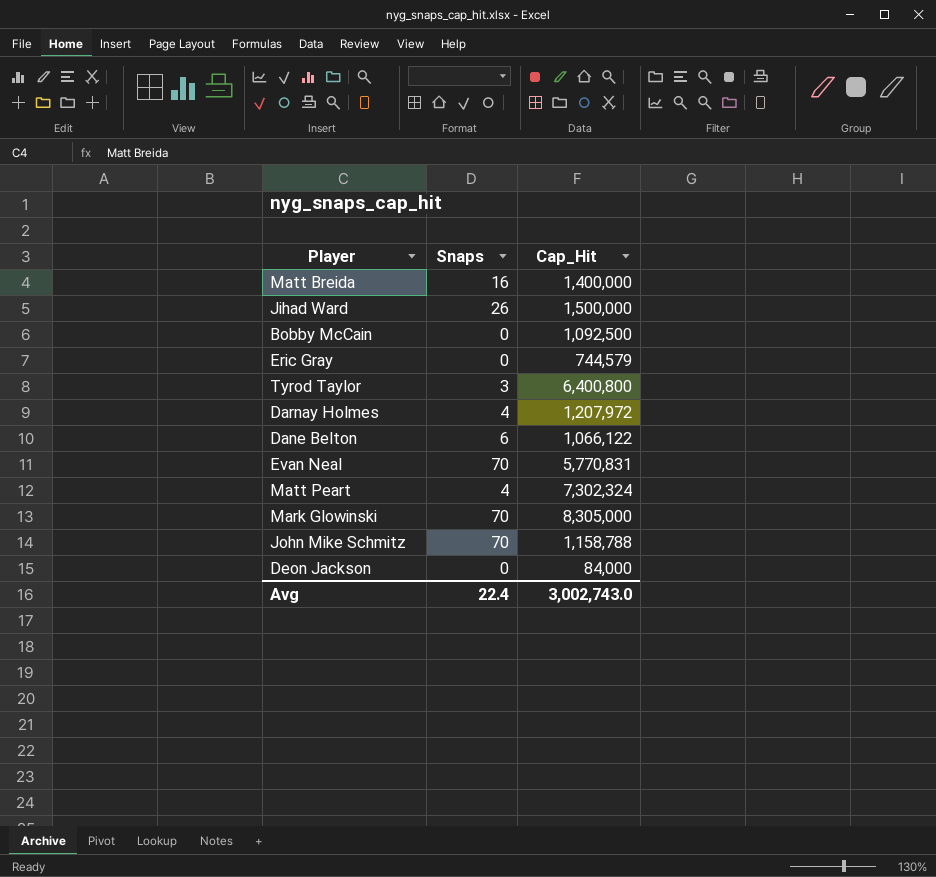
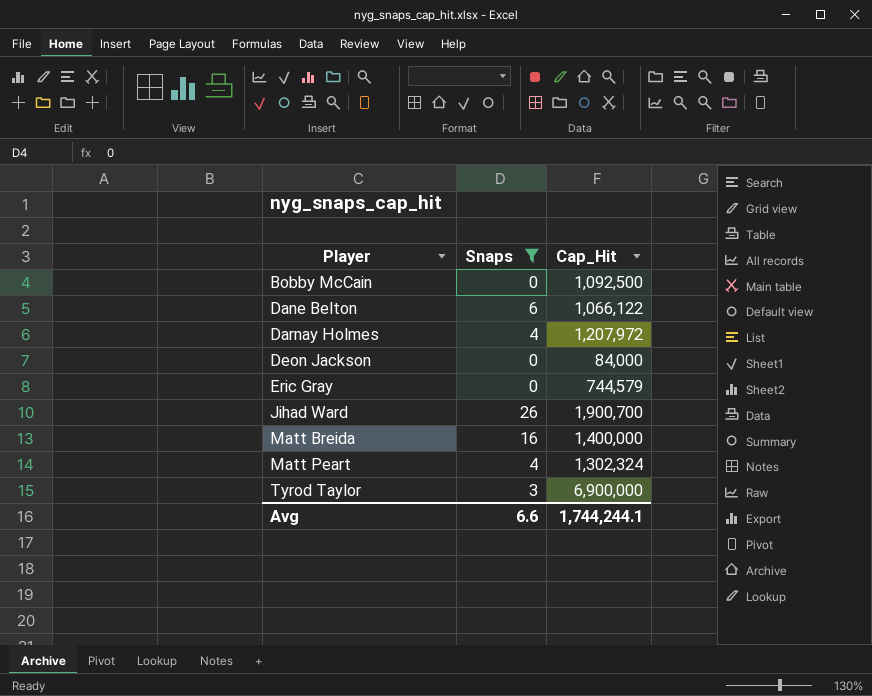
filter: none -> Snaps != 70
row order: none -> Player ascending
Jihad Ward | Cap_Hit: 1,500,000 -> 1,900,700
Matt Peart | Cap_Hit: 7,302,324 -> 1,302,324
Tyrod Taylor | Cap_Hit: 6,400,800 -> 6,900,000
Avg | Snaps: 22.4 -> 6.6
Avg | Cap_Hit: 3,002,743.0 -> 1,744,244.1

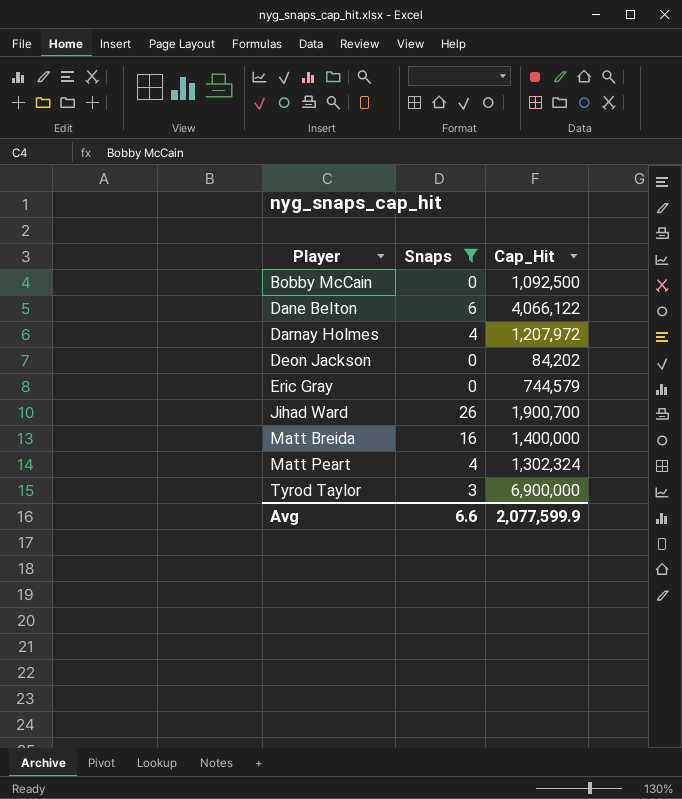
Dane Belton | Cap_Hit: 1,066,122 -> 4,066,122
Deon Jackson | Cap_Hit: 84,000 -> 84,202
Avg | Cap_Hit: 1,744,244.1 -> 2,077,599.9

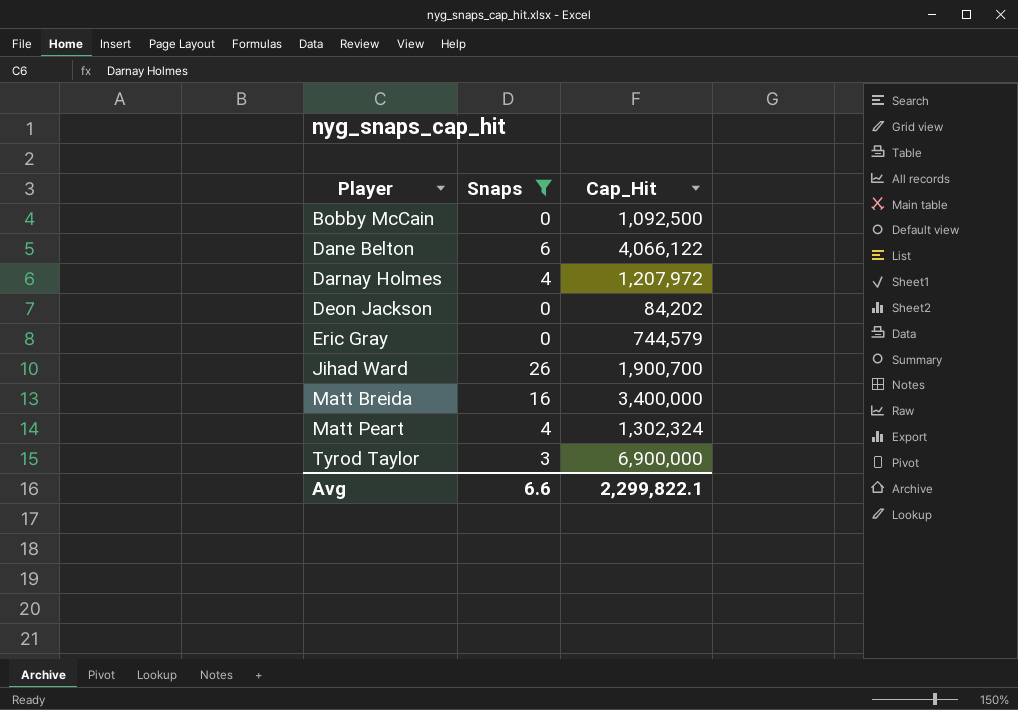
Matt Breida | Cap_Hit: 1,400,000 -> 3,400,000
Avg | Cap_Hit: 2,077,599.9 -> 2,299,822.1

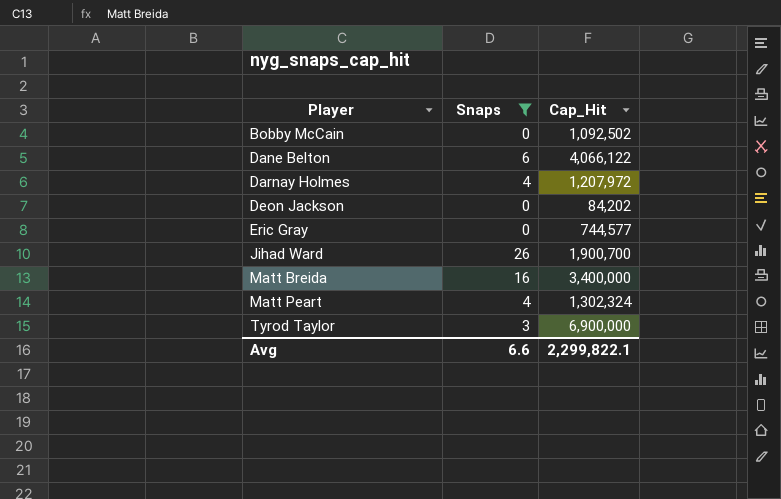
Bobby McCain | Cap_Hit: 1,092,500 -> 1,092,502
Eric Gray | Cap_Hit: 744,579 -> 744,577

